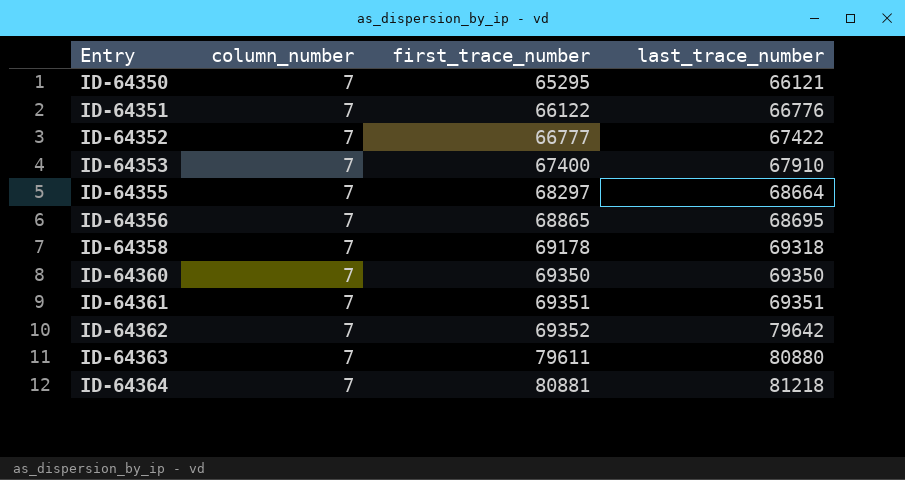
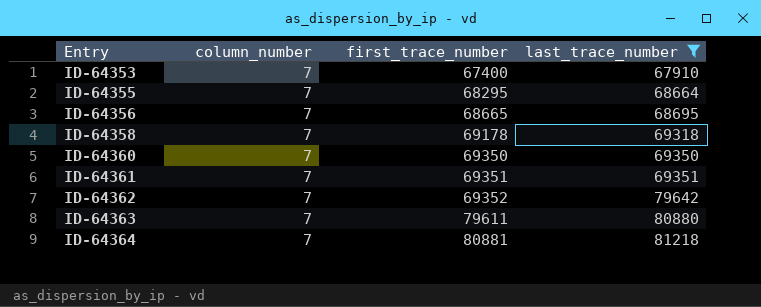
filter: none -> last_trace_number >= 67910
ID-64355 | first_trace_number: 68297 -> 68295
ID-64356 | first_trace_number: 68865 -> 68665

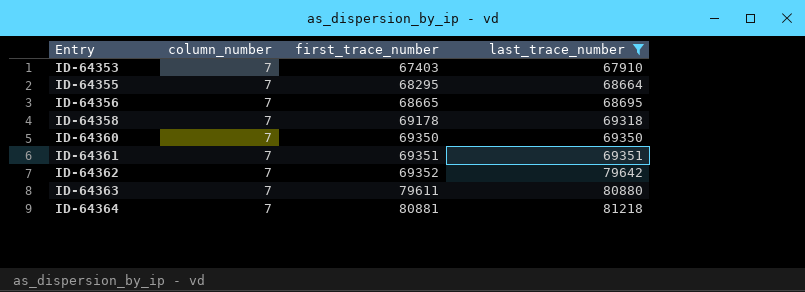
ID-64353 | first_trace_number: 67400 -> 67403

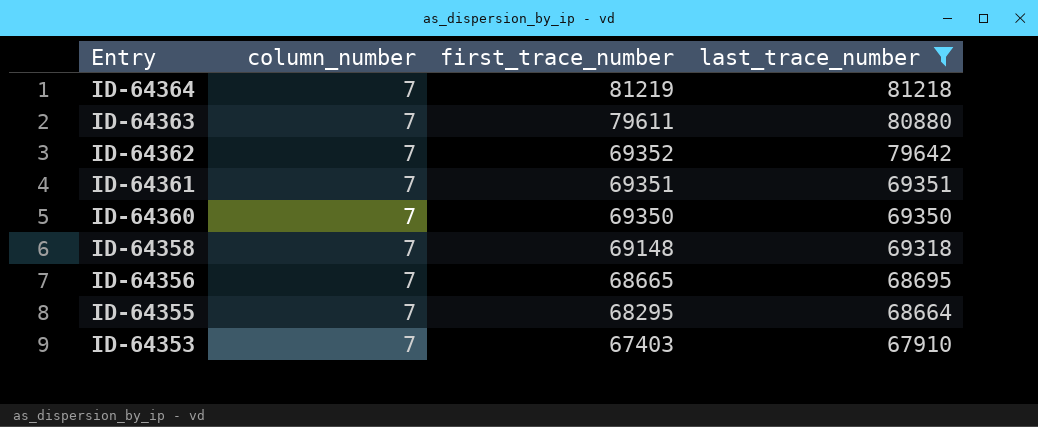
row order: Entry ascending -> Entry descending
ID-64364 | first_trace_number: 80881 -> 81219
ID-64358 | first_trace_number: 69178 -> 69148

